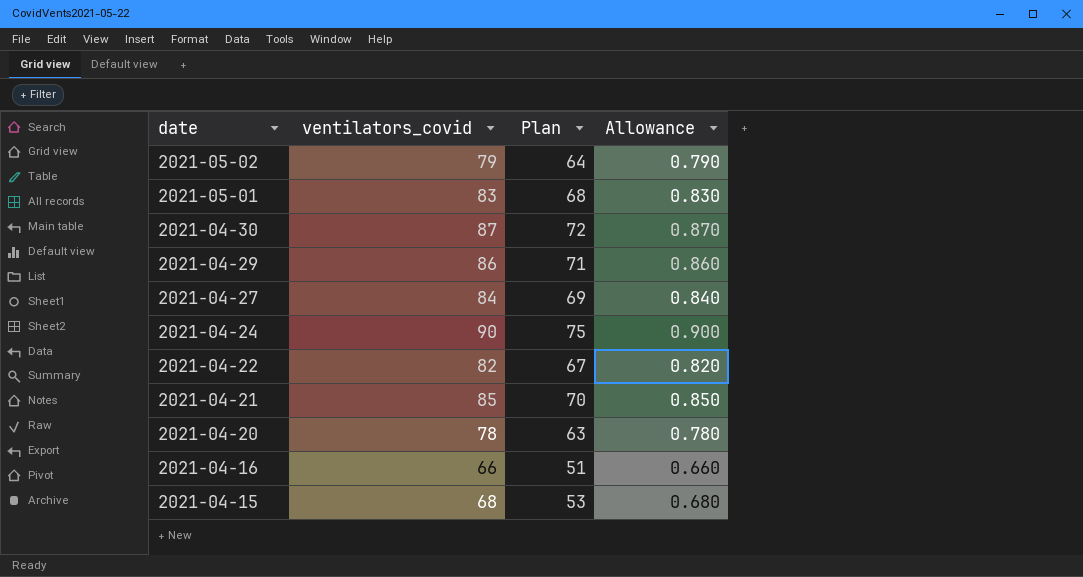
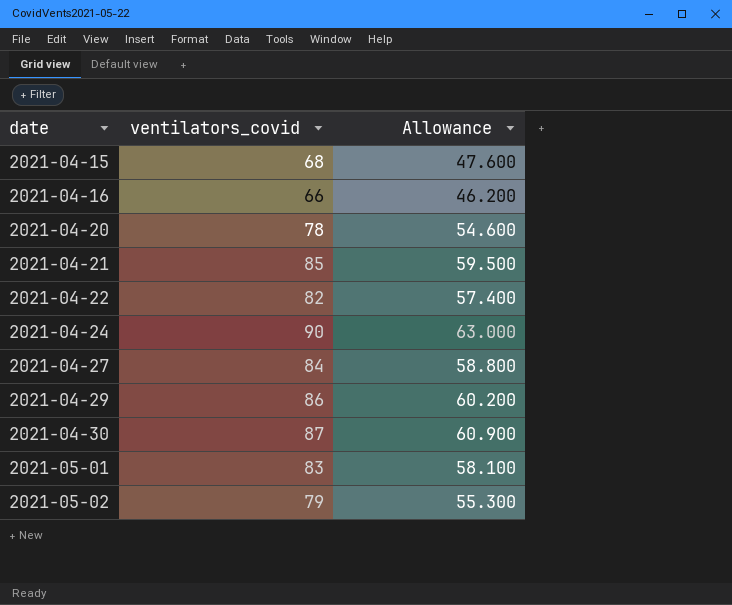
row order: date descending -> date ascending
column Plan | formula: [ventilators_covid] - 15 -> none
column Allowance | formula: [ventilators_covid] * 0.01 -> [ventilators_covid] * 0.7

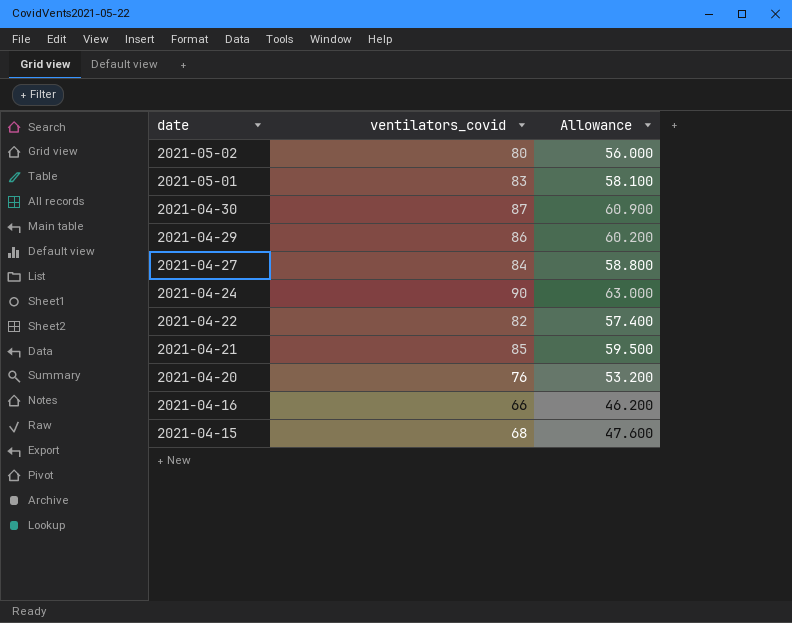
row order: date ascending -> date descending
2021-05-02 | ventilators_covid: 79 -> 80
2021-05-02 | Allowance: 55.300 -> 56.000
2021-04-20 | ventilators_covid: 78 -> 76
2021-04-20 | Allowance: 54.600 -> 53.200

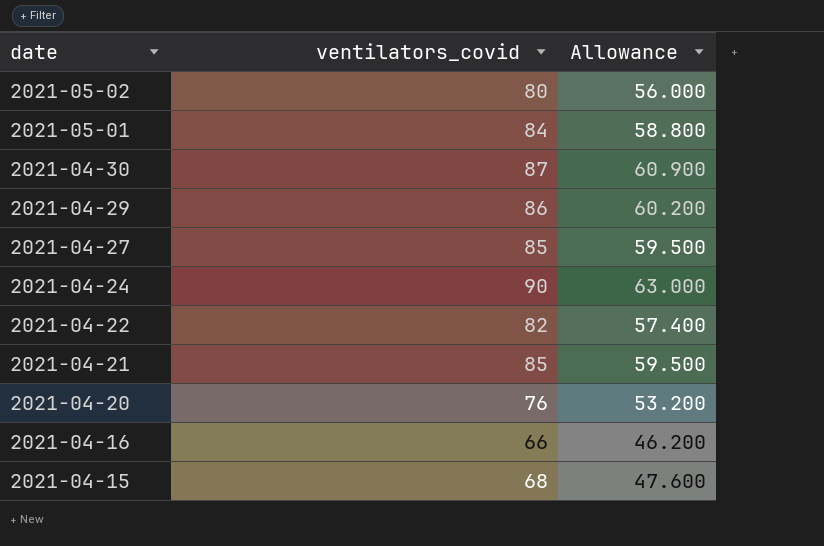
2021-05-01 | ventilators_covid: 83 -> 84
2021-05-01 | Allowance: 58.100 -> 58.800
2021-04-27 | ventilators_covid: 84 -> 85
2021-04-27 | Allowance: 58.800 -> 59.500

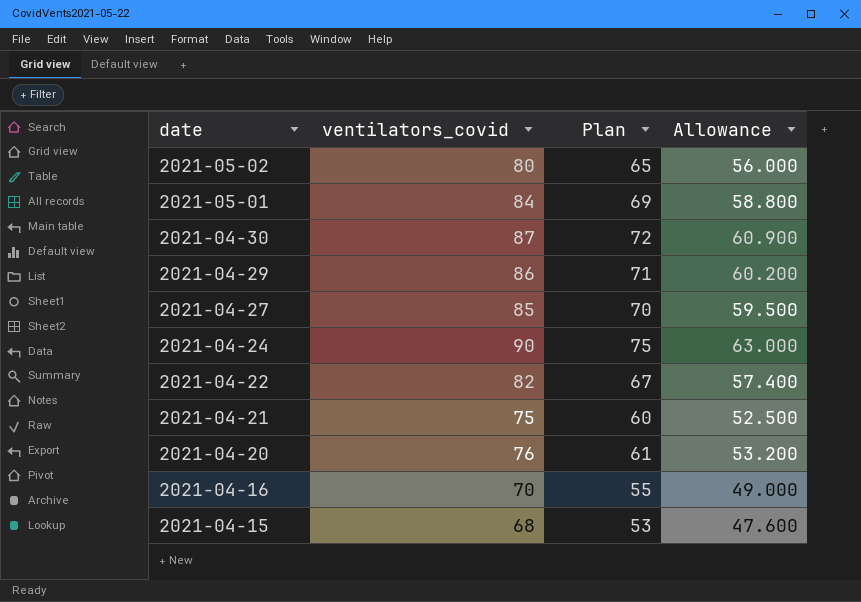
column Plan | formula: none -> [ventilators_covid] - 15
2021-04-21 | ventilators_covid: 85 -> 75
2021-04-21 | Allowance: 59.500 -> 52.500
2021-04-16 | ventilators_covid: 66 -> 70
2021-04-16 | Allowance: 46.200 -> 49.000

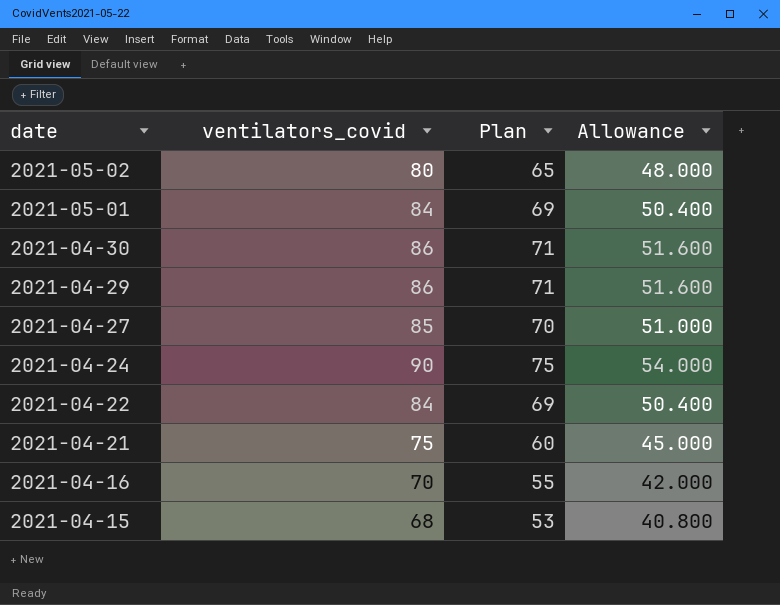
column Allowance | formula: [ventilators_covid] * 0.7 -> [ventilators_covid] * 0.6
row 2021-04-20: 76 | 61 | 53.200 -> none
2021-04-30 | ventilators_covid: 87 -> 86
2021-04-30 | Plan: 72 -> 71
2021-04-22 | ventilators_covid: 82 -> 84
2021-04-22 | Plan: 67 -> 69

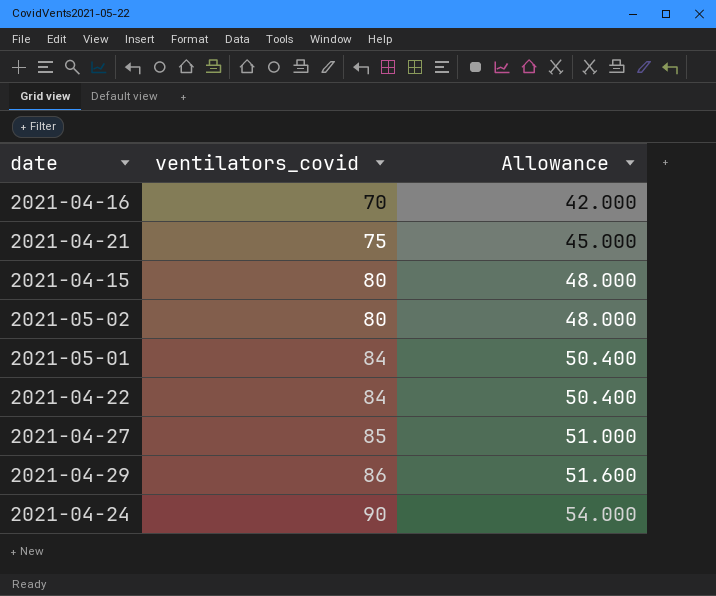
row order: date descending -> ventilators_covid ascending
column Plan | formula: [ventilators_covid] - 15 -> none
row 2021-04-30: 86 | 71 | 51.600 -> none
2021-04-15 | ventilators_covid: 68 -> 80
2021-04-15 | Allowance: 40.800 -> 48.000

